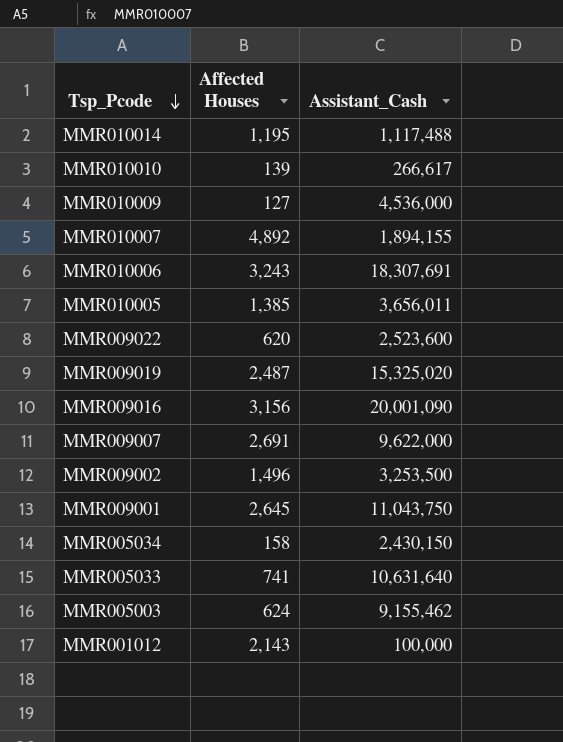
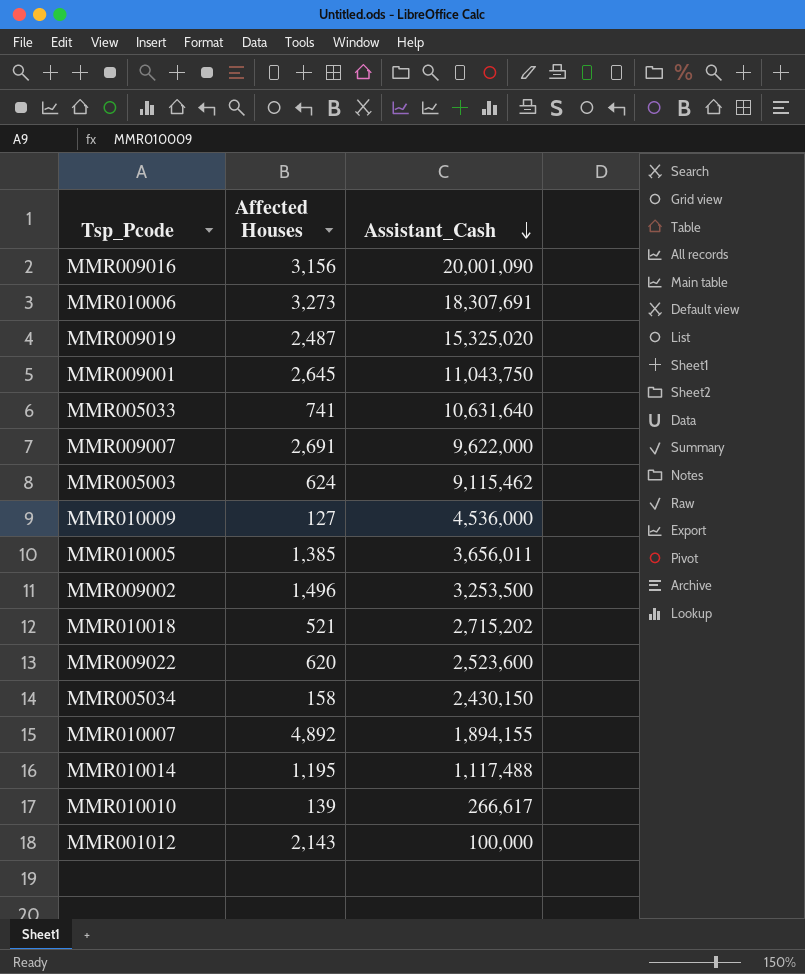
row order: Tsp_Pcode descending -> Assistant_Cash descending
MMR010006 | Affected Houses: 3,243 -> 3,273
MMR005003 | Assistant_Cash: 9,155,462 -> 9,115,462
row MMR010018: none -> 521 | 2,715,202

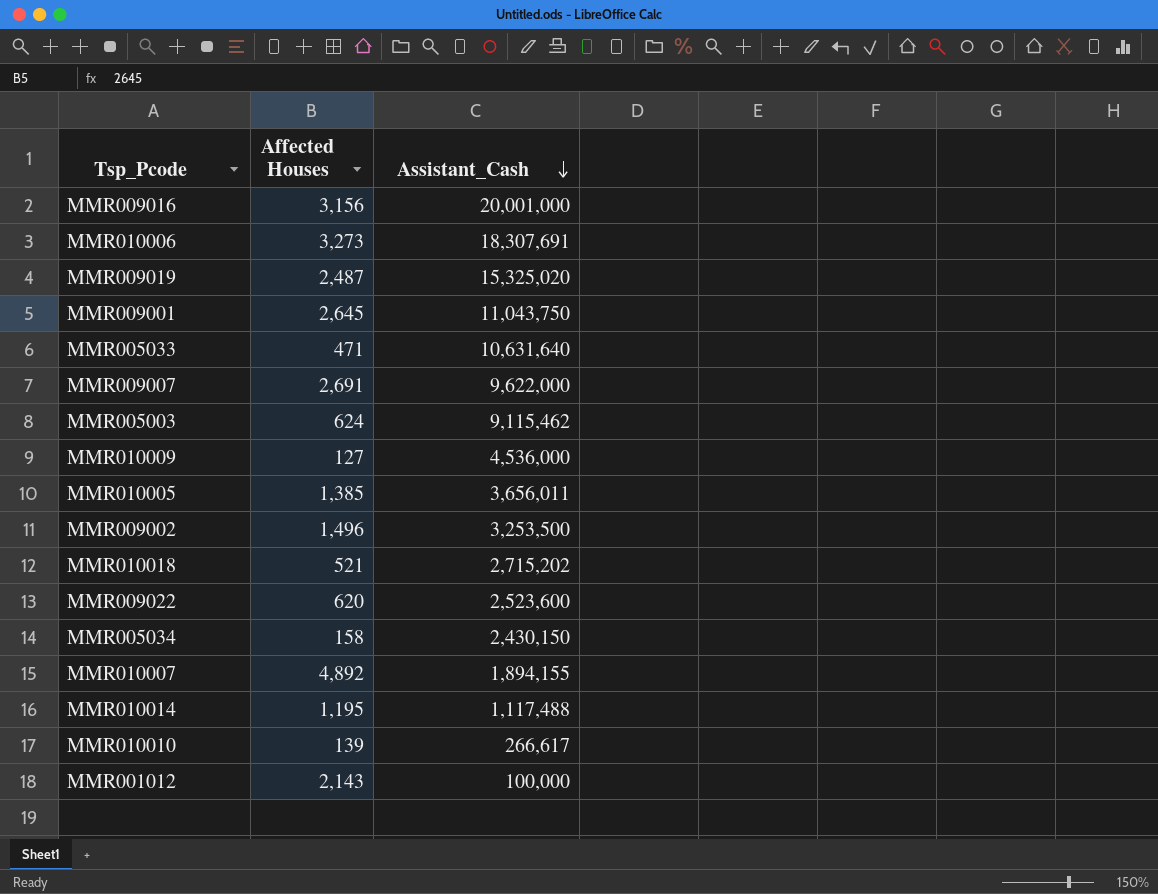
MMR009016 | Assistant_Cash: 20,001,090 -> 20,001,000
MMR005033 | Affected Houses: 741 -> 471

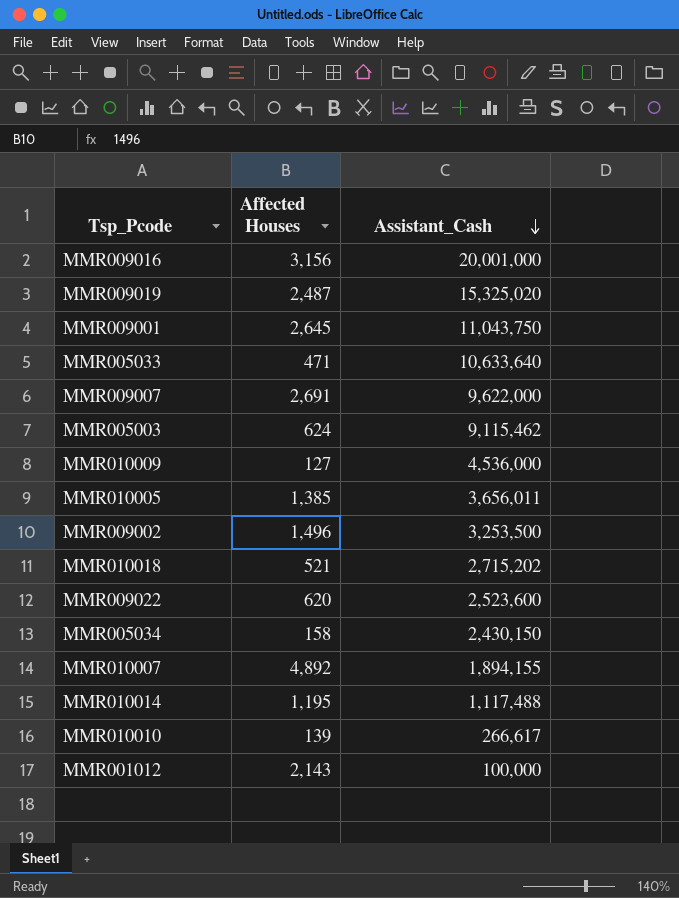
row MMR010006: 3,273 | 18,307,691 -> none
MMR005033 | Assistant_Cash: 10,631,640 -> 10,633,640

